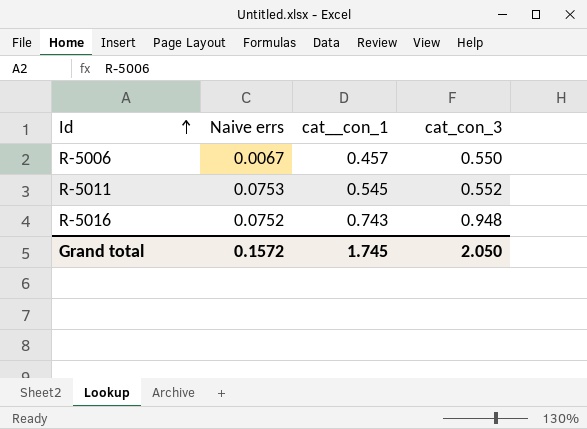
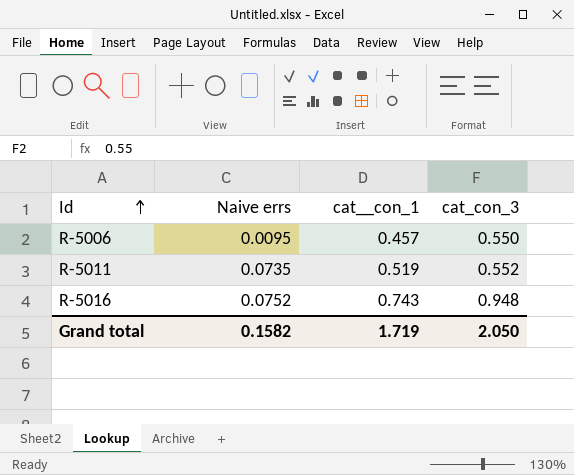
R-5006 | Naive errs: 0.0067 -> 0.0095
R-5011 | Naive errs: 0.0753 -> 0.0735
R-5011 | cat__con_1: 0.545 -> 0.519
Grand total | Naive errs: 0.1572 -> 0.1582
Grand total | cat__con_1: 1.745 -> 1.719

